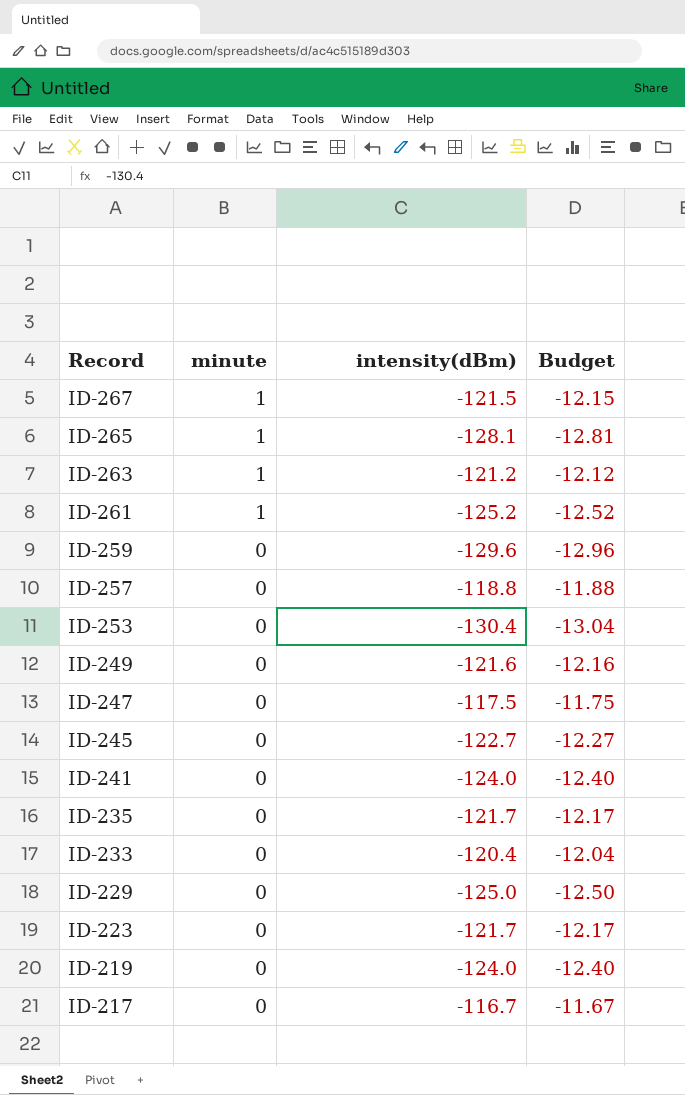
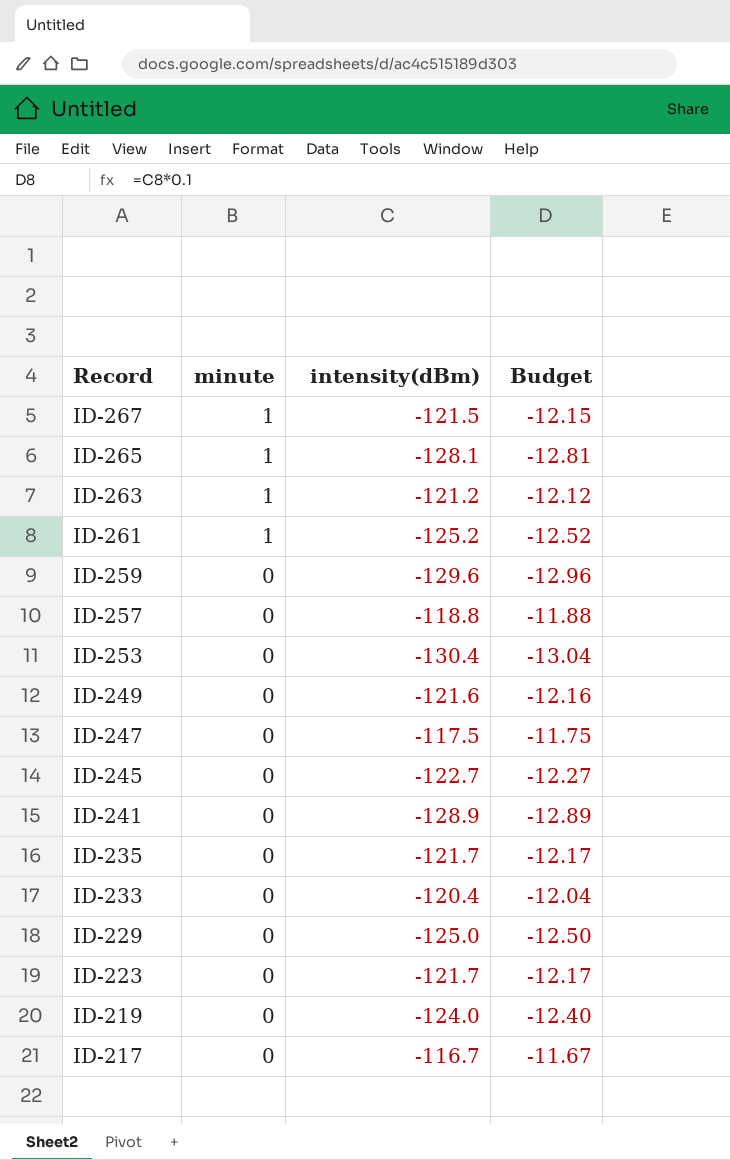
ID-241 | intensity(dBm): -124.0 -> -128.9
ID-241 | Budget: -12.40 -> -12.89

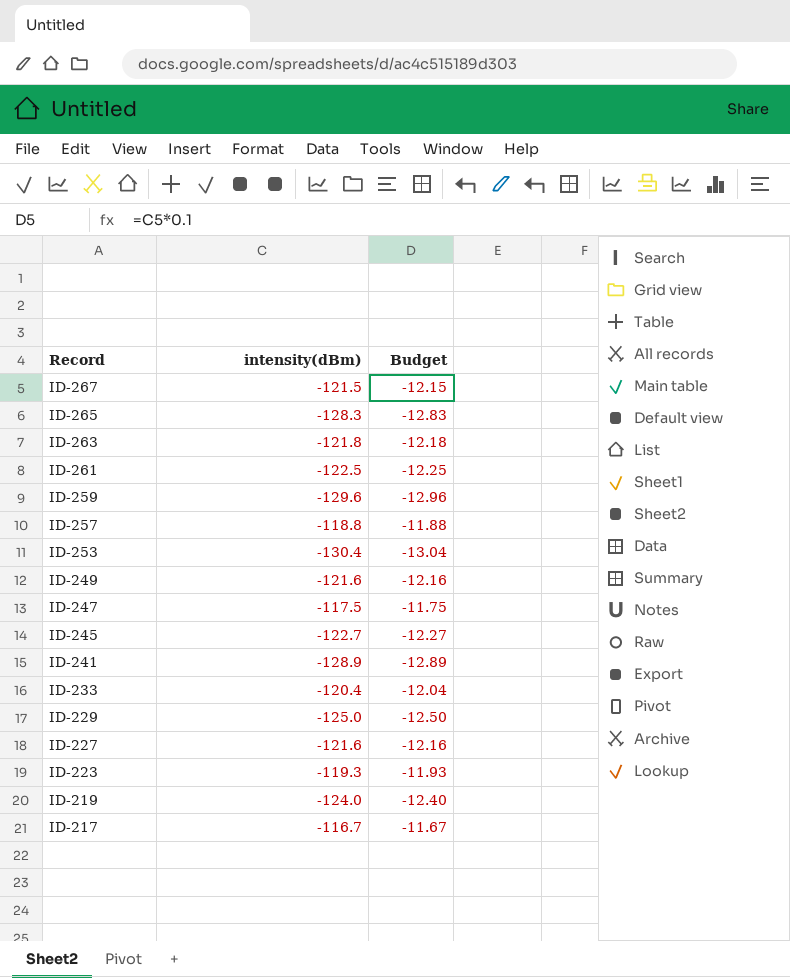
column minute | position: 2 -> none
row ID-235: 0 | -121.7 | -12.17 -> none
ID-265 | intensity(dBm): -128.1 -> -128.3
ID-265 | Budget: -12.81 -> -12.83
ID-263 | intensity(dBm): -121.2 -> -121.8
ID-263 | Budget: -12.12 -> -12.18
ID-261 | intensity(dBm): -125.2 -> -122.5
ID-261 | Budget: -12.52 -> -12.25
row ID-227: none -> -121.6 | -12.16
ID-223 | intensity(dBm): -121.7 -> -119.3
ID-223 | Budget: -12.17 -> -11.93

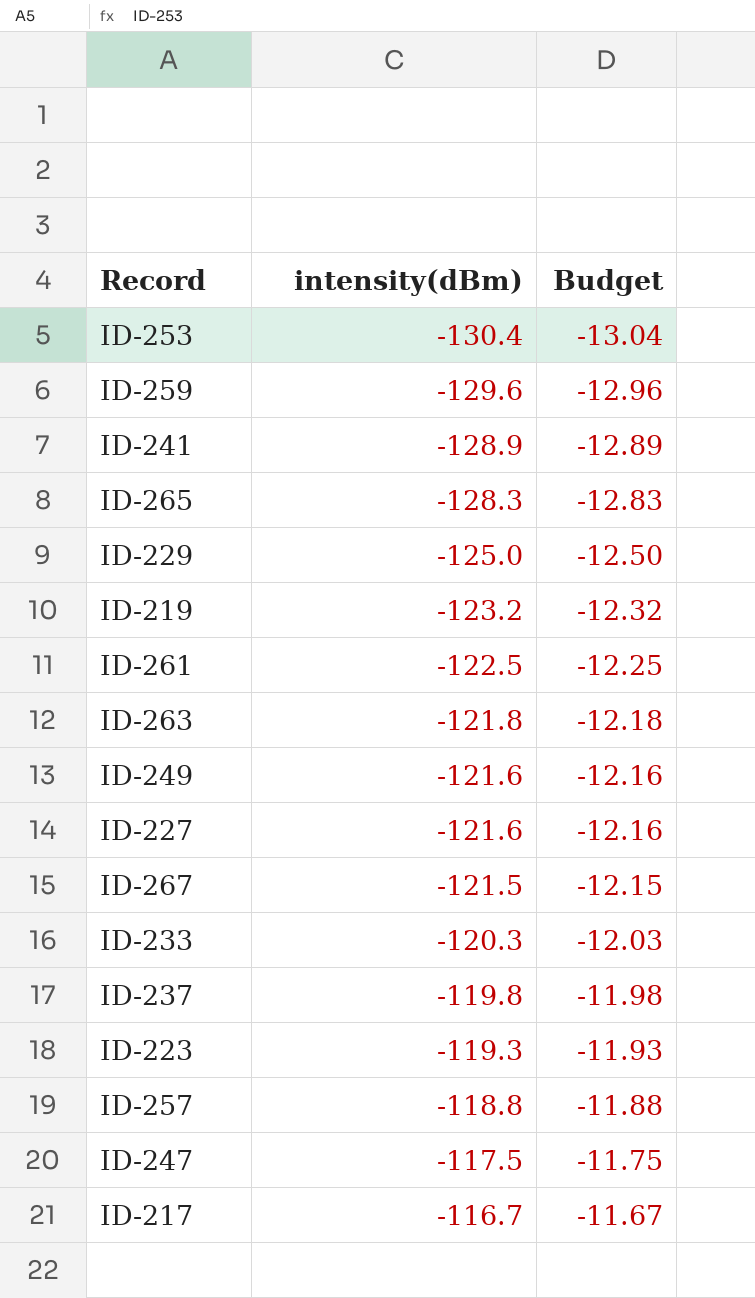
row order: Record descending -> intensity(dBm) ascending
row ID-245: -122.7 | -12.27 -> none
ID-219 | intensity(dBm): -124.0 -> -123.2
ID-219 | Budget: -12.40 -> -12.32
ID-233 | intensity(dBm): -120.4 -> -120.3
ID-233 | Budget: -12.04 -> -12.03
row ID-237: none -> -119.8 | -11.98

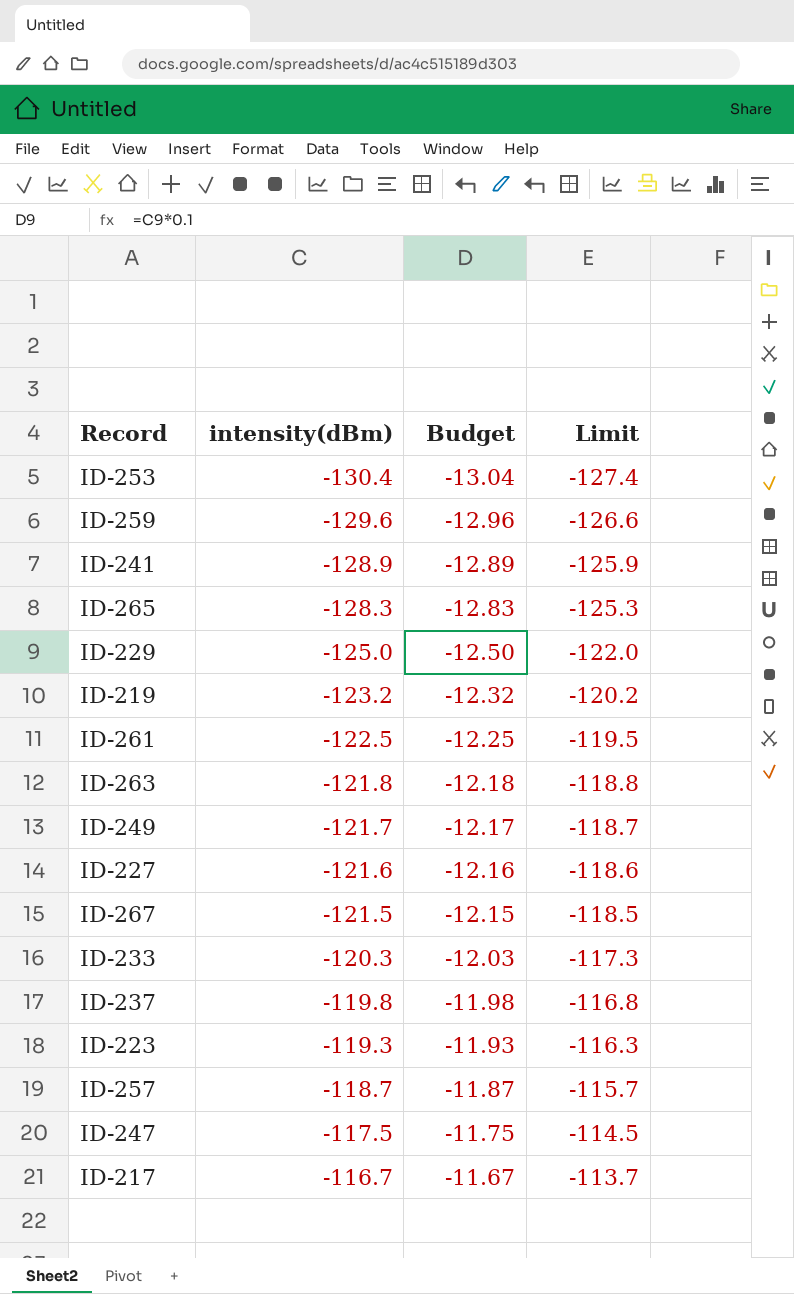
column Limit | formula: none -> [intensity(dBm)] + 3
ID-249 | intensity(dBm): -121.6 -> -121.7
ID-249 | Budget: -12.16 -> -12.17
ID-257 | intensity(dBm): -118.8 -> -118.7
ID-257 | Budget: -11.88 -> -11.87

